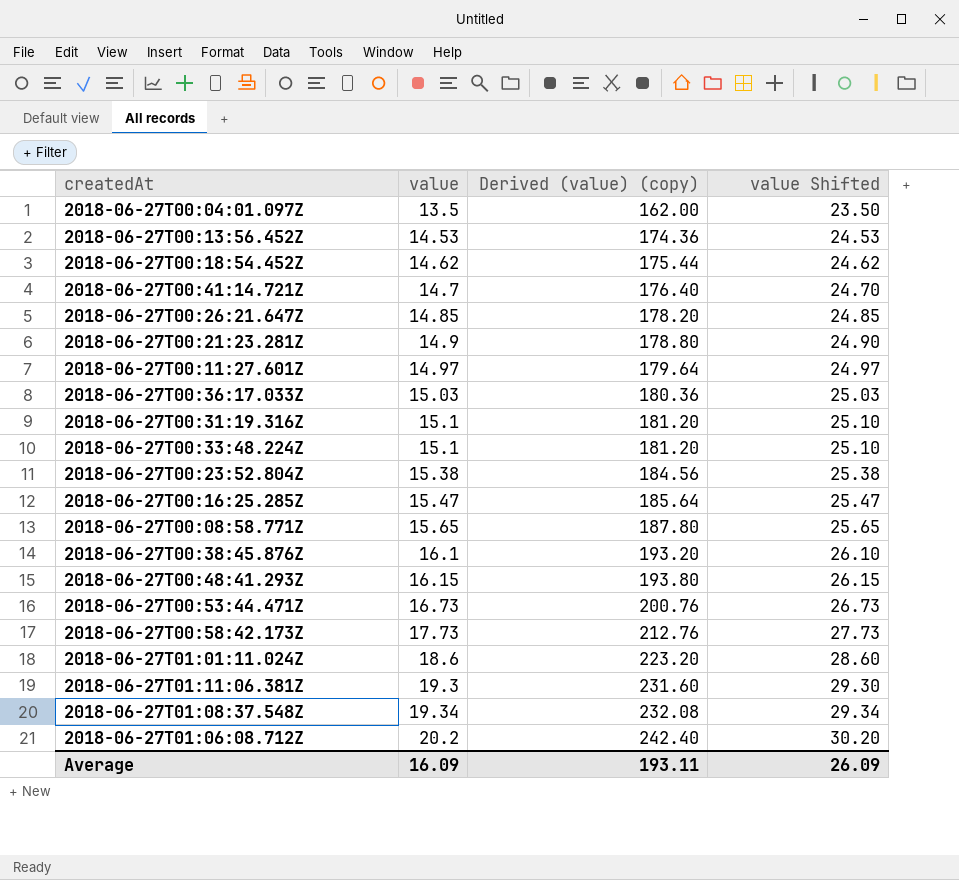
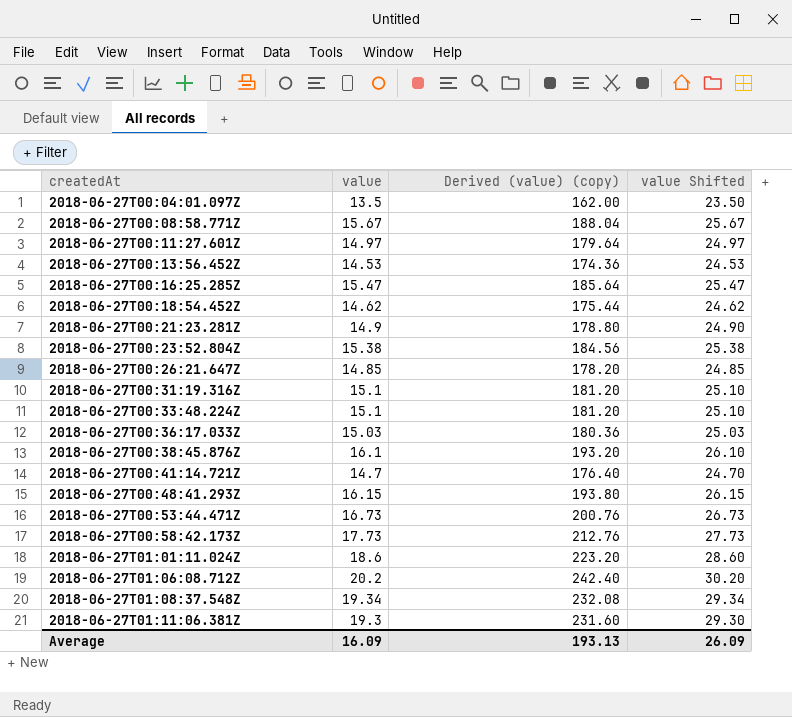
row order: value ascending -> createdAt ascending
2018-06-27T00:08:58.771Z | value: 15.65 -> 15.67
2018-06-27T00:08:58.771Z | Derived (value) (copy): 187.80 -> 188.04
2018-06-27T00:08:58.771Z | value Shifted: 25.65 -> 25.67
Average | Derived (value) (copy): 193.11 -> 193.13

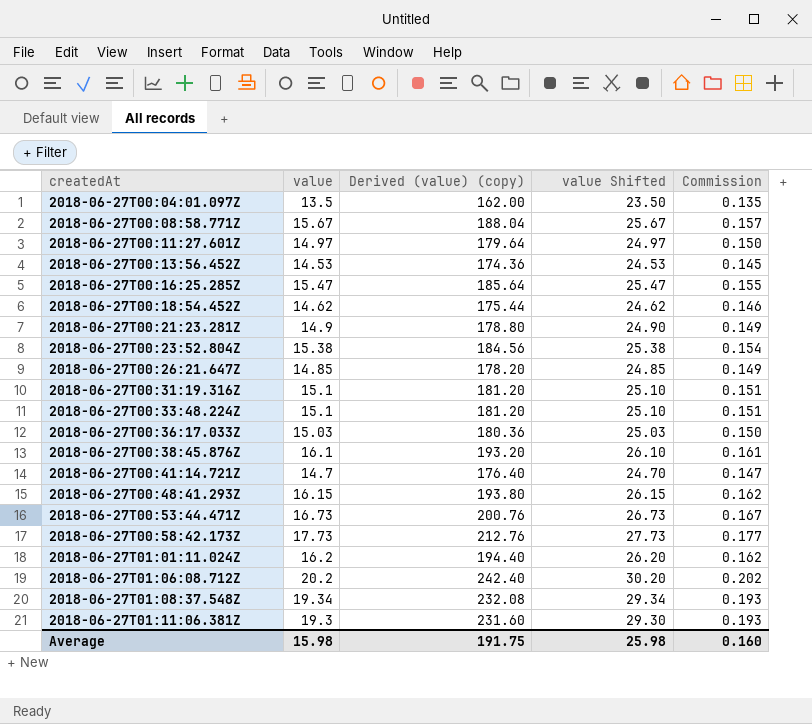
column Commission | formula: none -> [value] * 0.01
2018-06-27T01:01:11.024Z | value: 18.6 -> 16.2
2018-06-27T01:01:11.024Z | Derived (value) (copy): 223.20 -> 194.40
2018-06-27T01:01:11.024Z | value Shifted: 28.60 -> 26.20
Average | value: 16.09 -> 15.98
Average | Derived (value) (copy): 193.13 -> 191.75
Average | value Shifted: 26.09 -> 25.98

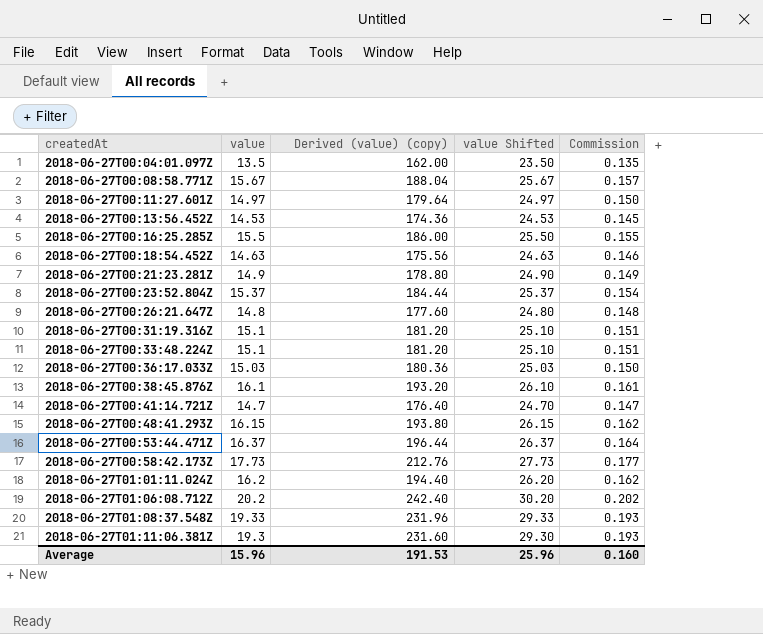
2018-06-27T00:16:25.285Z | value: 15.47 -> 15.5
2018-06-27T00:16:25.285Z | Derived (value) (copy): 185.64 -> 186.00
2018-06-27T00:16:25.285Z | value Shifted: 25.47 -> 25.50
2018-06-27T00:18:54.452Z | value: 14.62 -> 14.63
2018-06-27T00:18:54.452Z | Derived (value) (copy): 175.44 -> 175.56
2018-06-27T00:18:54.452Z | value Shifted: 24.62 -> 24.63
2018-06-27T00:23:52.804Z | value: 15.38 -> 15.37
2018-06-27T00:23:52.804Z | Derived (value) (copy): 184.56 -> 184.44
2018-06-27T00:23:52.804Z | value Shifted: 25.38 -> 25.37
2018-06-27T00:26:21.647Z | value: 14.85 -> 14.8
2018-06-27T00:26:21.647Z | Derived (value) (copy): 178.20 -> 177.60
2018-06-27T00:26:21.647Z | value Shifted: 24.85 -> 24.80
2018-06-27T00:26:21.647Z | Commission: 0.149 -> 0.148
2018-06-27T00:53:44.471Z | value: 16.73 -> 16.37
2018-06-27T00:53:44.471Z | Derived (value) (copy): 200.76 -> 196.44
2018-06-27T00:53:44.471Z | value Shifted: 26.73 -> 26.37
2018-06-27T00:53:44.471Z | Commission: 0.167 -> 0.164
2018-06-27T01:08:37.548Z | value: 19.34 -> 19.33
2018-06-27T01:08:37.548Z | Derived (value) (copy): 232.08 -> 231.96
2018-06-27T01:08:37.548Z | value Shifted: 29.34 -> 29.33
Average | value: 15.98 -> 15.96
Average | Derived (value) (copy): 191.75 -> 191.53
Average | value Shifted: 25.98 -> 25.96

